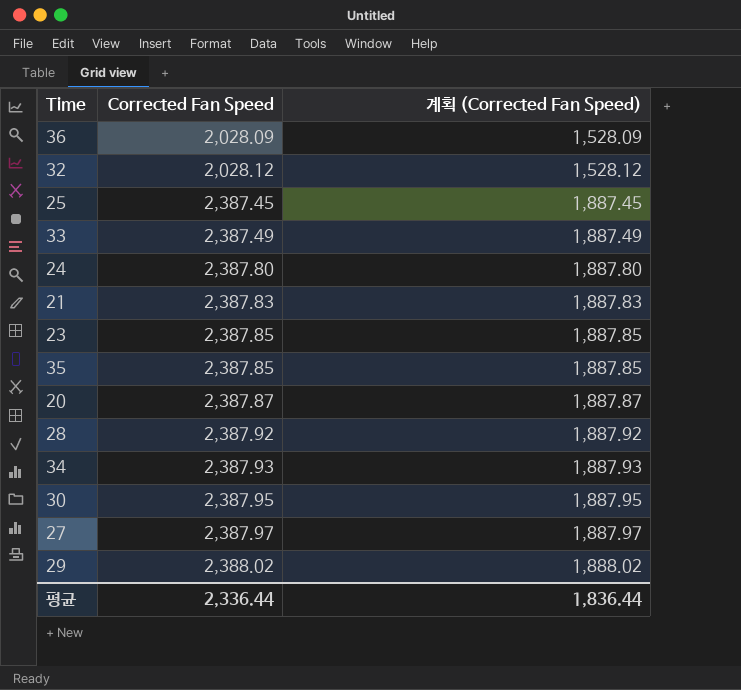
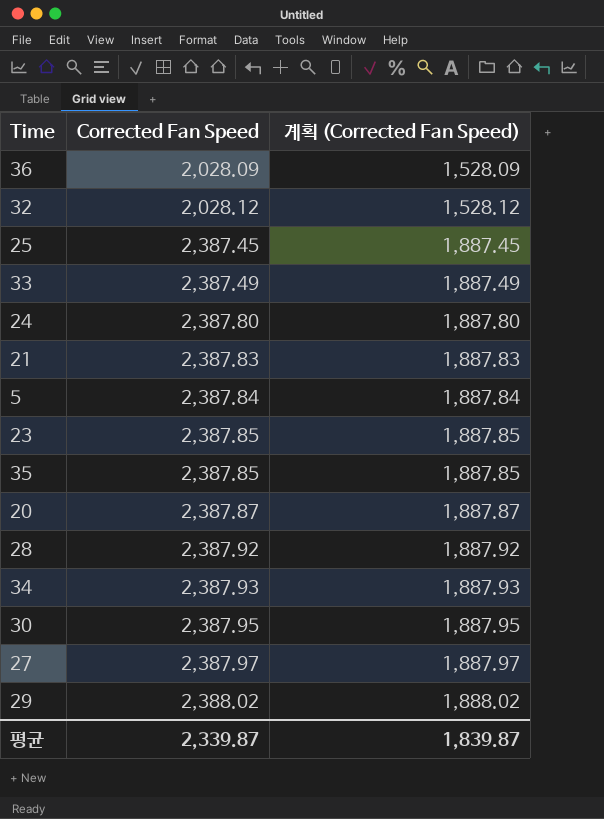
row 5: none -> 2,387.84 | 1,887.84
평균 | Corrected Fan Speed: 2,336.44 -> 2,339.87
평균 | 계획 (Corrected Fan Speed): 1,836.44 -> 1,839.87

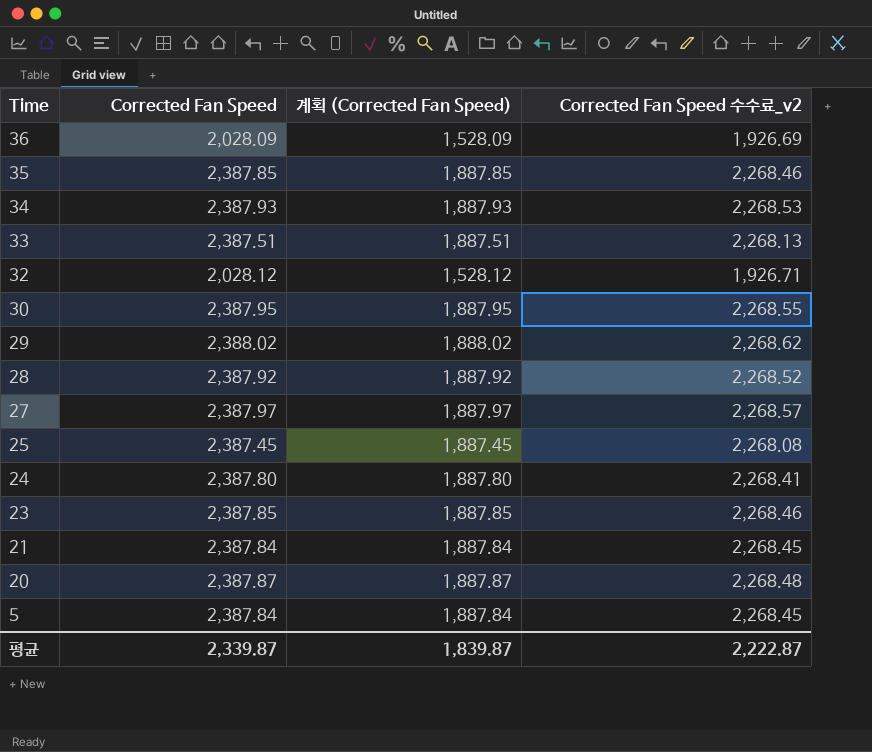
row order: Corrected Fan Speed ascending -> Time descending
column Corrected Fan Speed 수수료_v2 | formula: none -> [Corrected Fan Speed] * 0.95
33 | Corrected Fan Speed: 2,387.49 -> 2,387.51
33 | 계획 (Corrected Fan Speed): 1,887.49 -> 1,887.51
21 | Corrected Fan Speed: 2,387.83 -> 2,387.84
21 | 계획 (Corrected Fan Speed): 1,887.83 -> 1,887.84

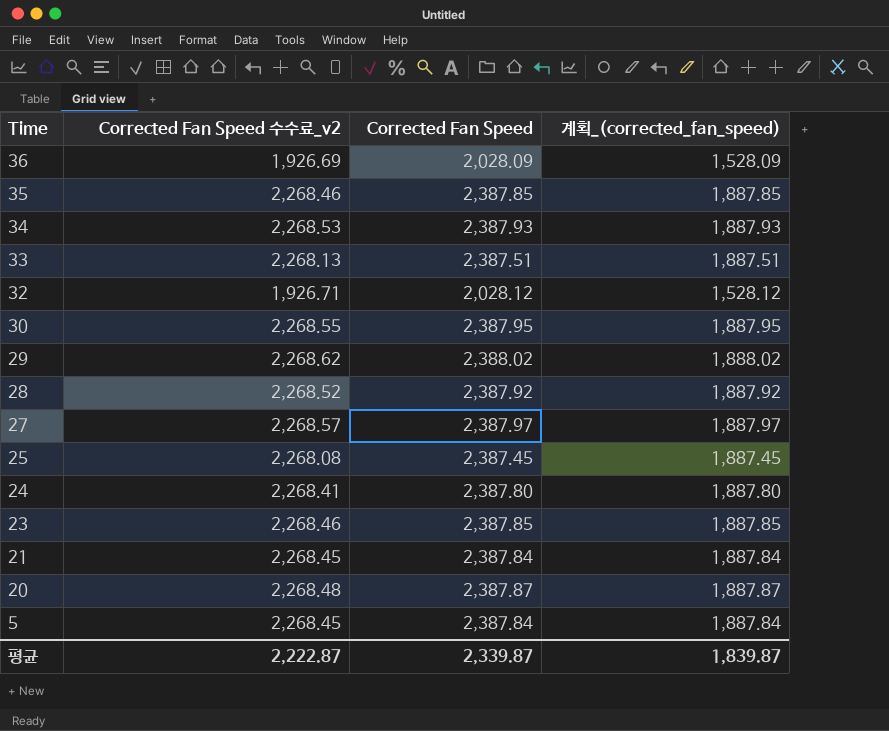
column Corrected Fan Speed 수수료_v2 | position: 4 -> 2
column name: 계획 (Corrected Fan Speed) -> 계획_(corrected_fan_speed)

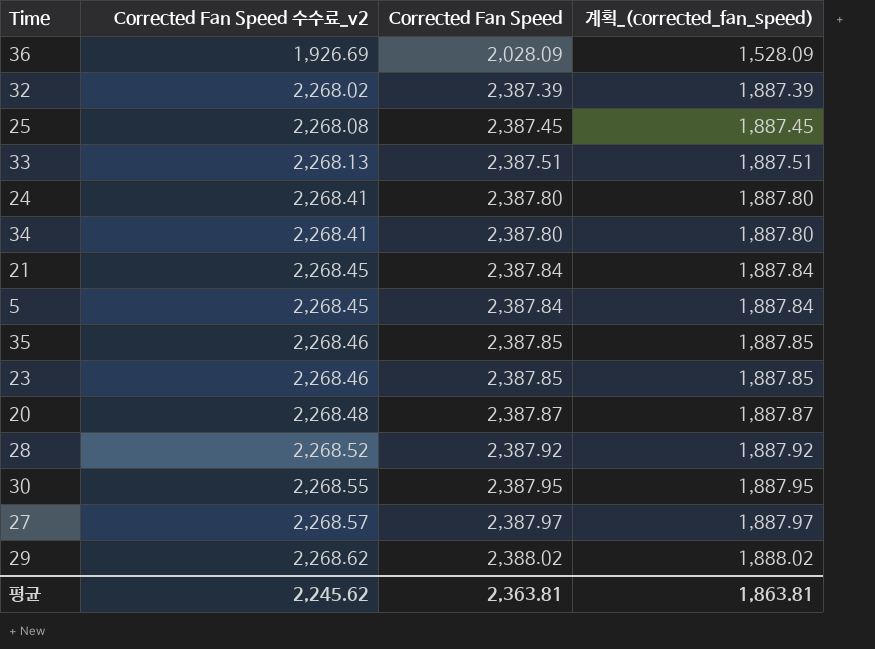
row order: Time descending -> Corrected Fan Speed 수수료_v2 ascending
32 | Corrected Fan Speed 수수료_v2: 1,926.71 -> 2,268.02
32 | Corrected Fan Speed: 2,028.12 -> 2,387.39
32 | 계획_(corrected_fan_speed): 1,528.12 -> 1,887.39
34 | Corrected Fan Speed 수수료_v2: 2,268.53 -> 2,268.41
34 | Corrected Fan Speed: 2,387.93 -> 2,387.80
34 | 계획_(corrected_fan_speed): 1,887.93 -> 1,887.80
평균 | Corrected Fan Speed 수수료_v2: 2,222.87 -> 2,245.62
평균 | Corrected Fan Speed: 2,339.87 -> 2,363.81
평균 | 계획_(corrected_fan_speed): 1,839.87 -> 1,863.81

